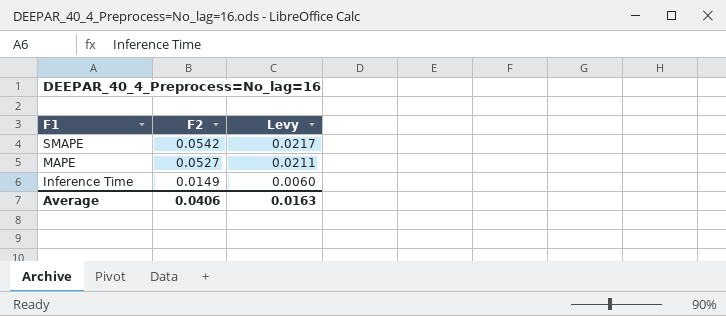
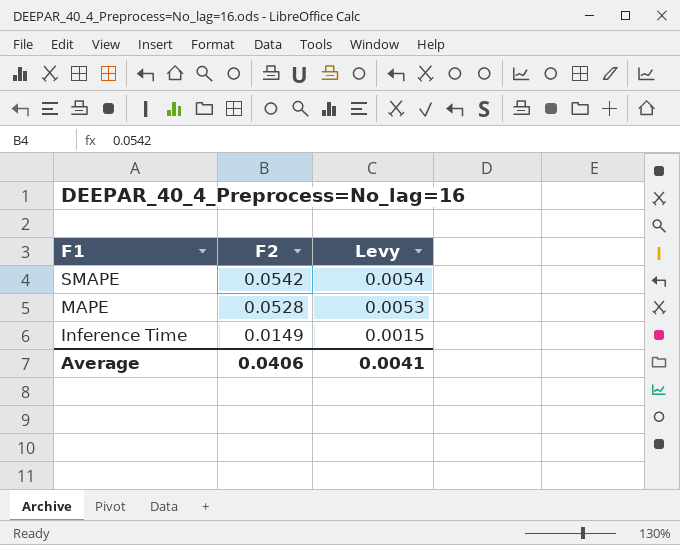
column Levy | formula: [F2] * 0.4 -> [F2] * 0.1
MAPE | F2: 0.0527 -> 0.0528
Average | Levy: 0.0163 -> 0.0041

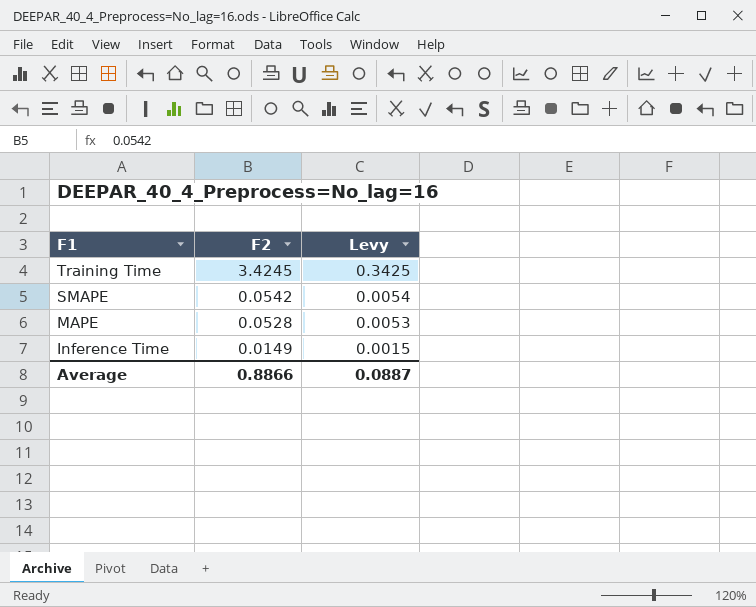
row Training Time: none -> 3.4245 | 0.3425
Average | F2: 0.0406 -> 0.8866
Average | Levy: 0.0041 -> 0.0887

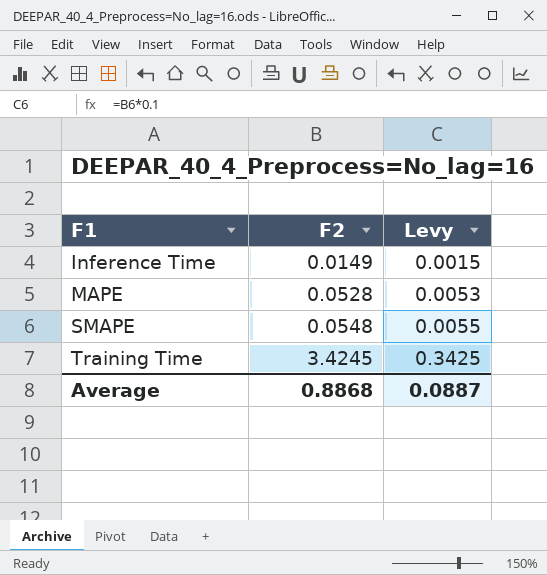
row order: F1 descending -> F1 ascending
SMAPE | F2: 0.0542 -> 0.0548
SMAPE | Levy: 0.0054 -> 0.0055
Average | F2: 0.8866 -> 0.8868

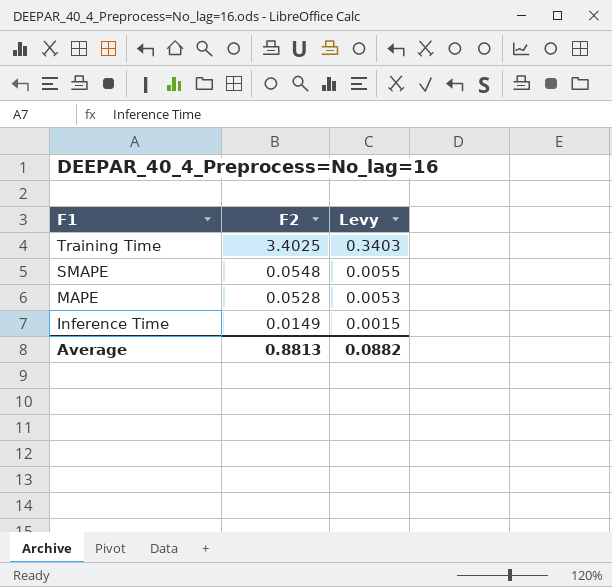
row order: F1 ascending -> F1 descending
Training Time | F2: 3.4245 -> 3.4025
Training Time | Levy: 0.3425 -> 0.3403
Average | F2: 0.8868 -> 0.8813
Average | Levy: 0.0887 -> 0.0882

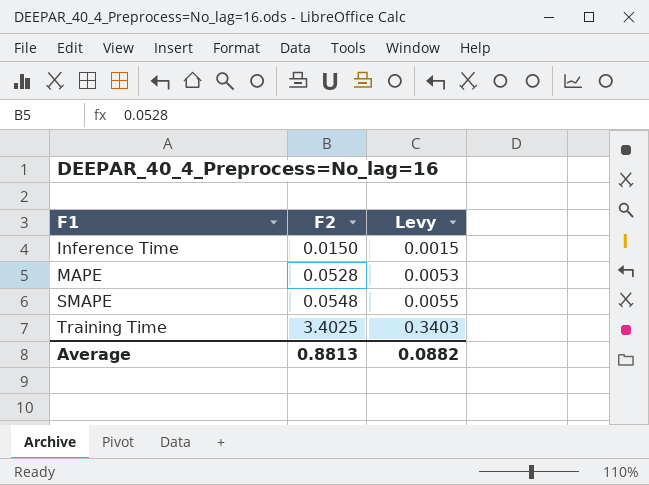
row order: F1 descending -> F1 ascending
Inference Time | F2: 0.0149 -> 0.0150

